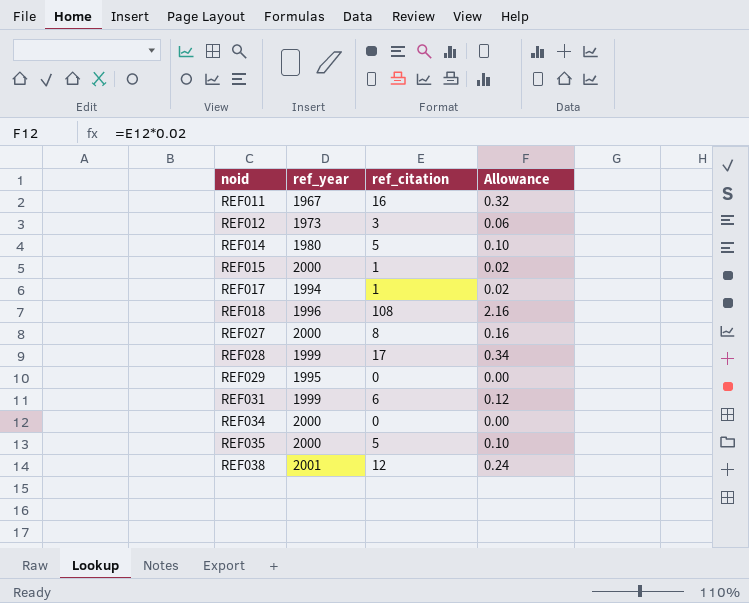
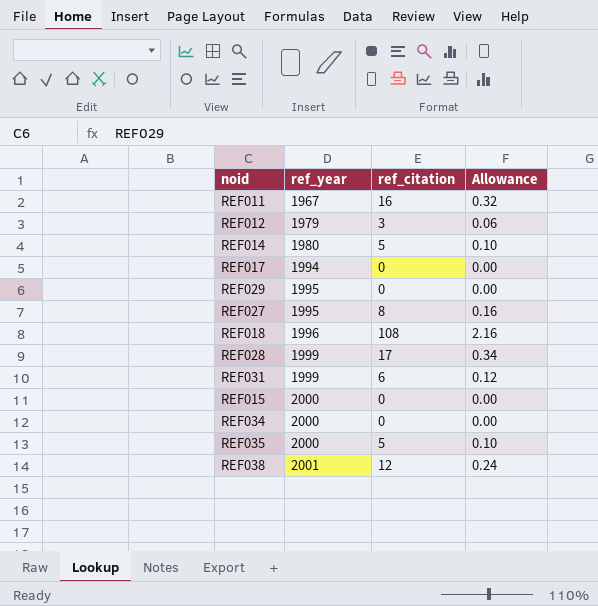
row order: noid ascending -> ref_year ascending
REF012 | ref_year: 1973 -> 1979
REF017 | ref_citation: 1 -> 0
REF017 | Allowance: 0.02 -> 0.00
REF027 | ref_year: 2000 -> 1995
REF015 | ref_citation: 1 -> 0
REF015 | Allowance: 0.02 -> 0.00

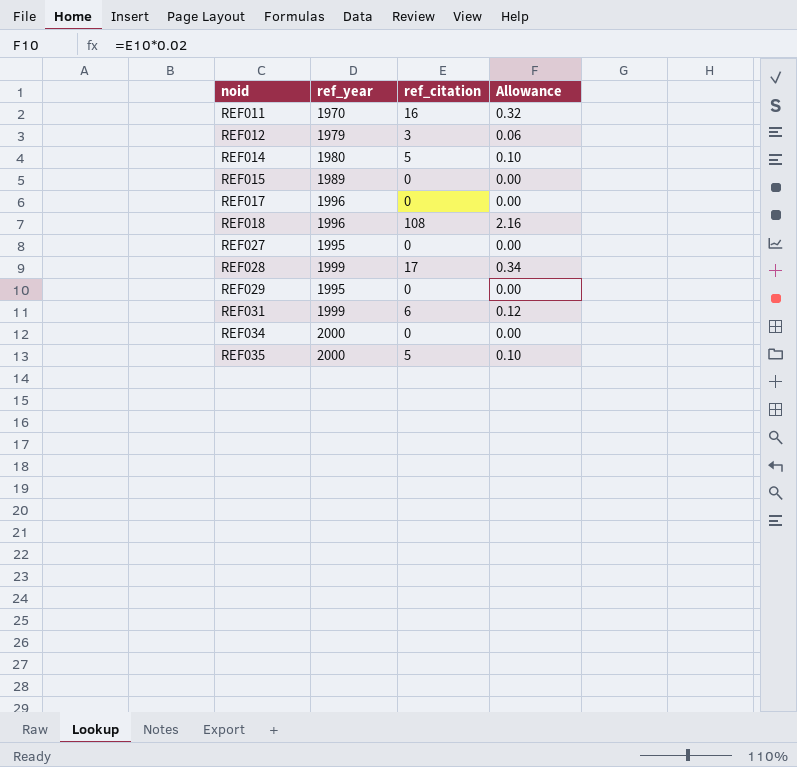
row order: ref_year ascending -> noid ascending
row REF038: 2001 | 12 | 0.24 -> none
REF011 | ref_year: 1967 -> 1970
REF015 | ref_year: 2000 -> 1989
REF017 | ref_year: 1994 -> 1996
REF027 | ref_citation: 8 -> 0
REF027 | Allowance: 0.16 -> 0.00

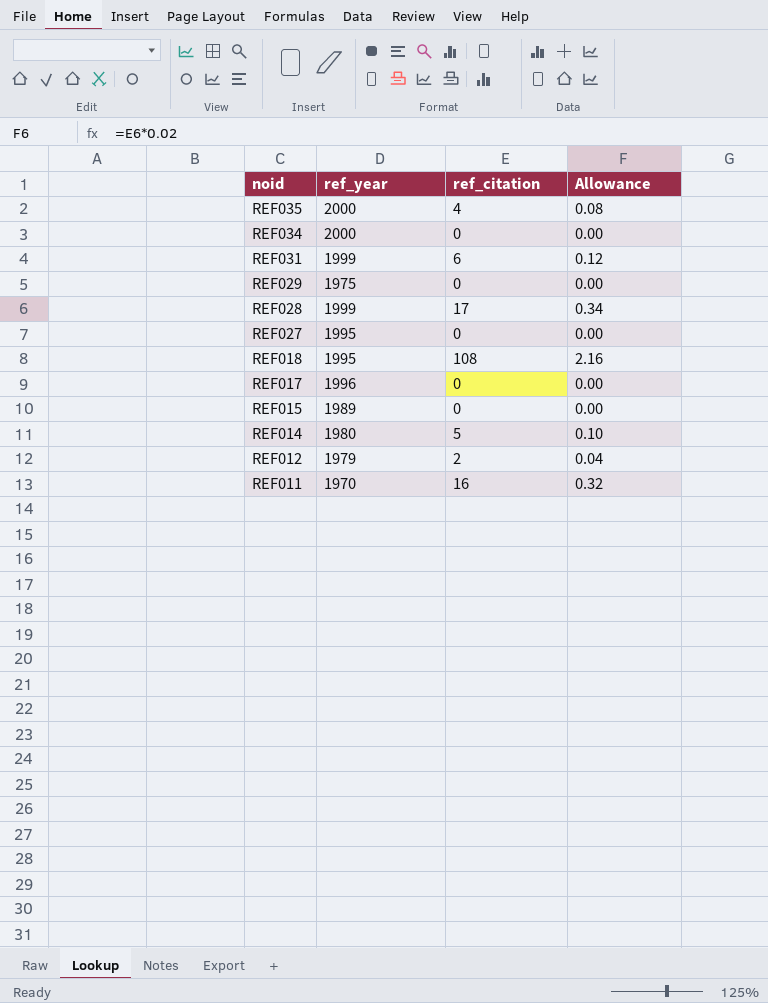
row order: noid ascending -> noid descending
REF035 | ref_citation: 5 -> 4
REF035 | Allowance: 0.10 -> 0.08
REF029 | ref_year: 1995 -> 1975
REF018 | ref_year: 1996 -> 1995
REF012 | ref_citation: 3 -> 2
REF012 | Allowance: 0.06 -> 0.04

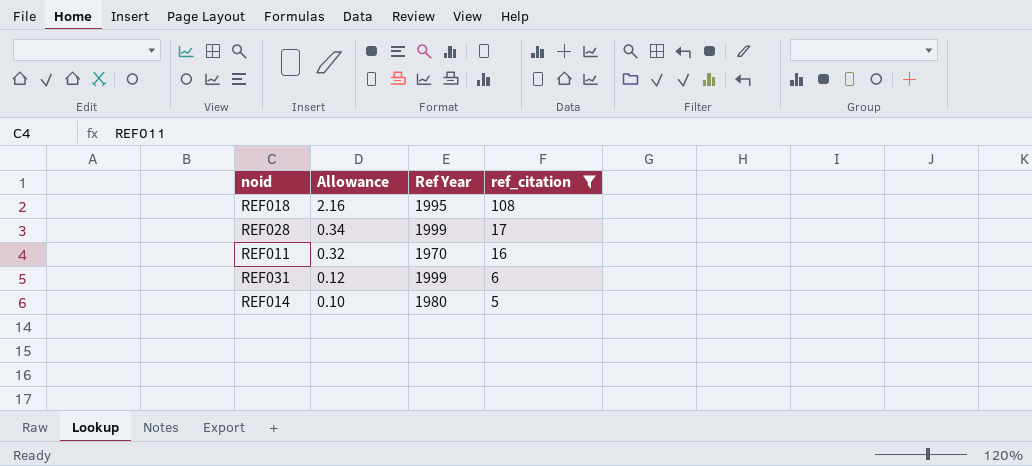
filter: none -> ref_citation >= 5
row order: noid descending -> Allowance descending
column Allowance | position: 4 -> 2
column name: ref_year -> Ref Year

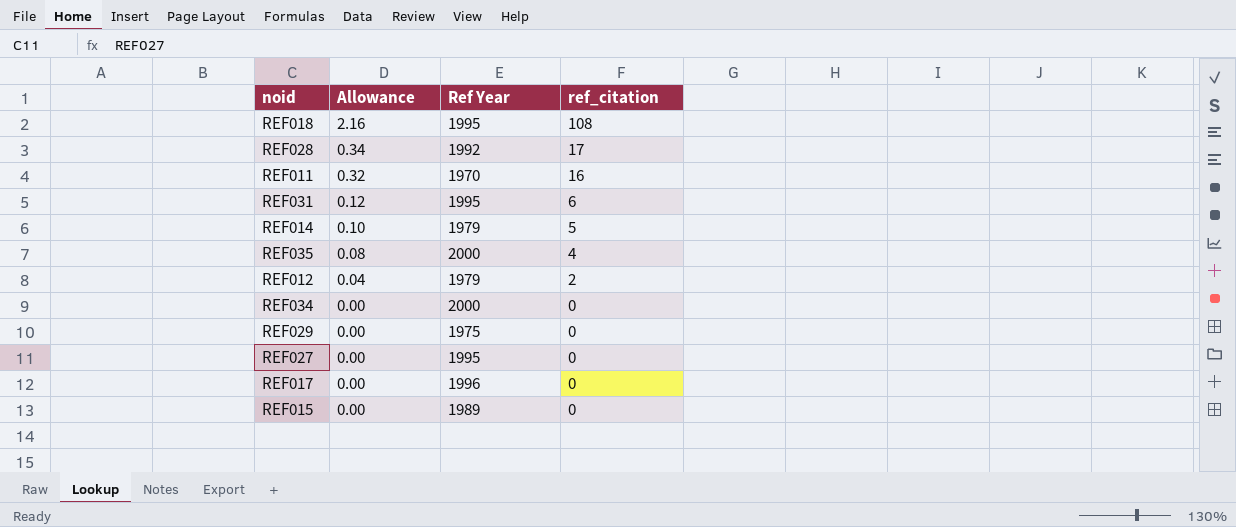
filter: ref_citation >= 5 -> none
REF028 | Ref Year: 1999 -> 1992
REF031 | Ref Year: 1999 -> 1995
REF014 | Ref Year: 1980 -> 1979

